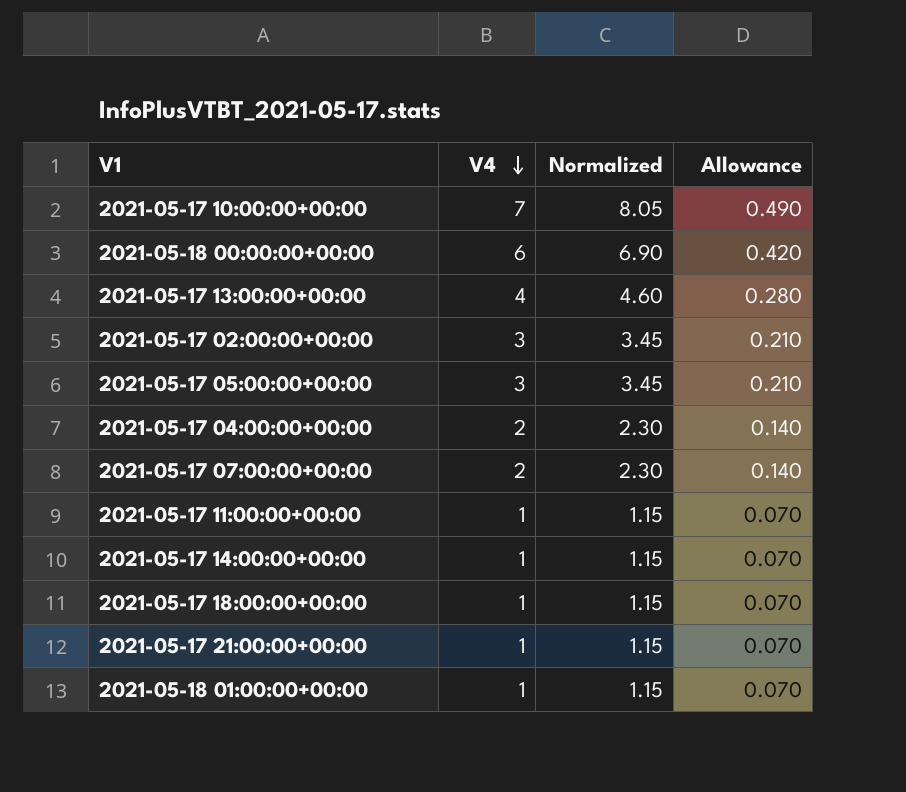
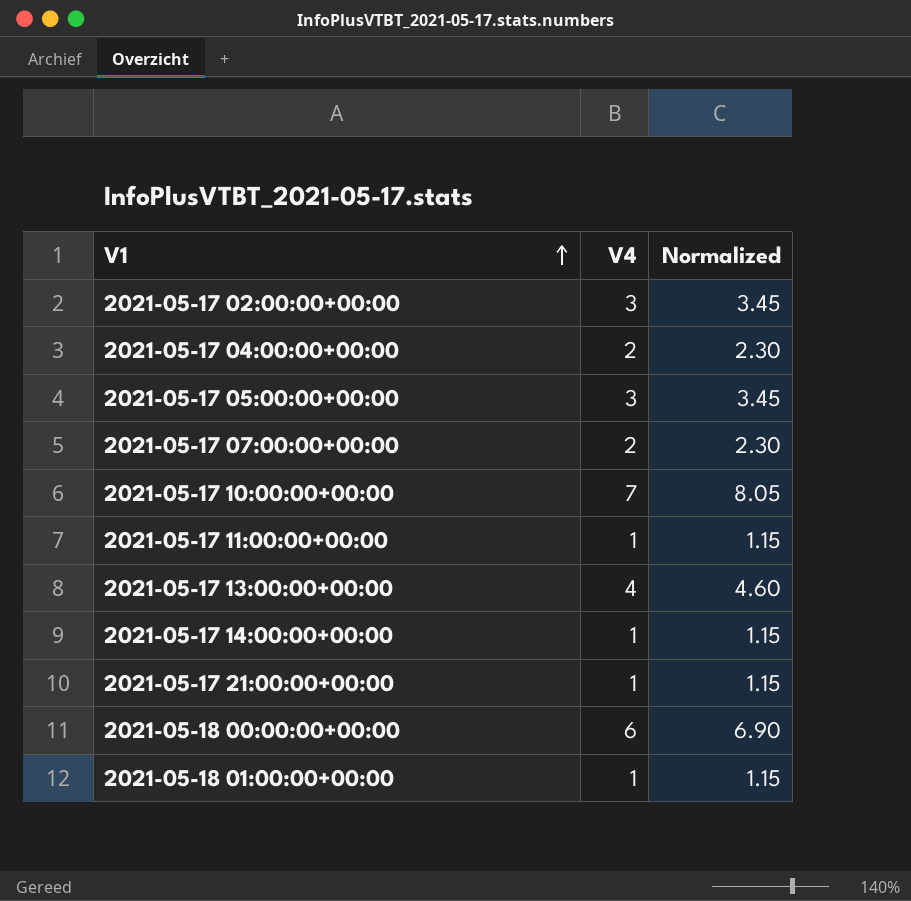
row order: V4 descending -> V1 ascending
column Allowance | formula: [V4] * 0.07 -> none
row 2021-05-17 18:00:00+00:00: 1 | 1.15 | 0.070 -> none

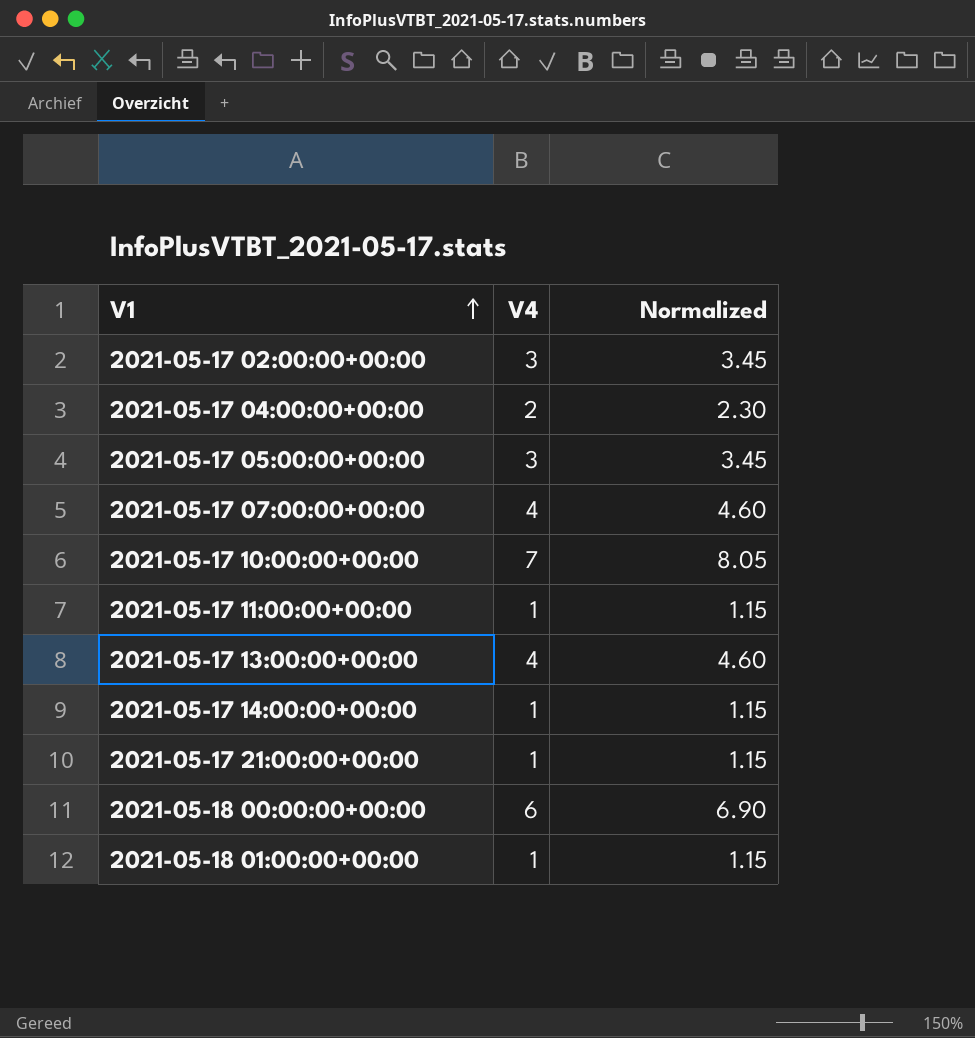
2021-05-17 07:00:00+00:00 | V4: 2 -> 4
2021-05-17 07:00:00+00:00 | Normalized: 2.30 -> 4.60

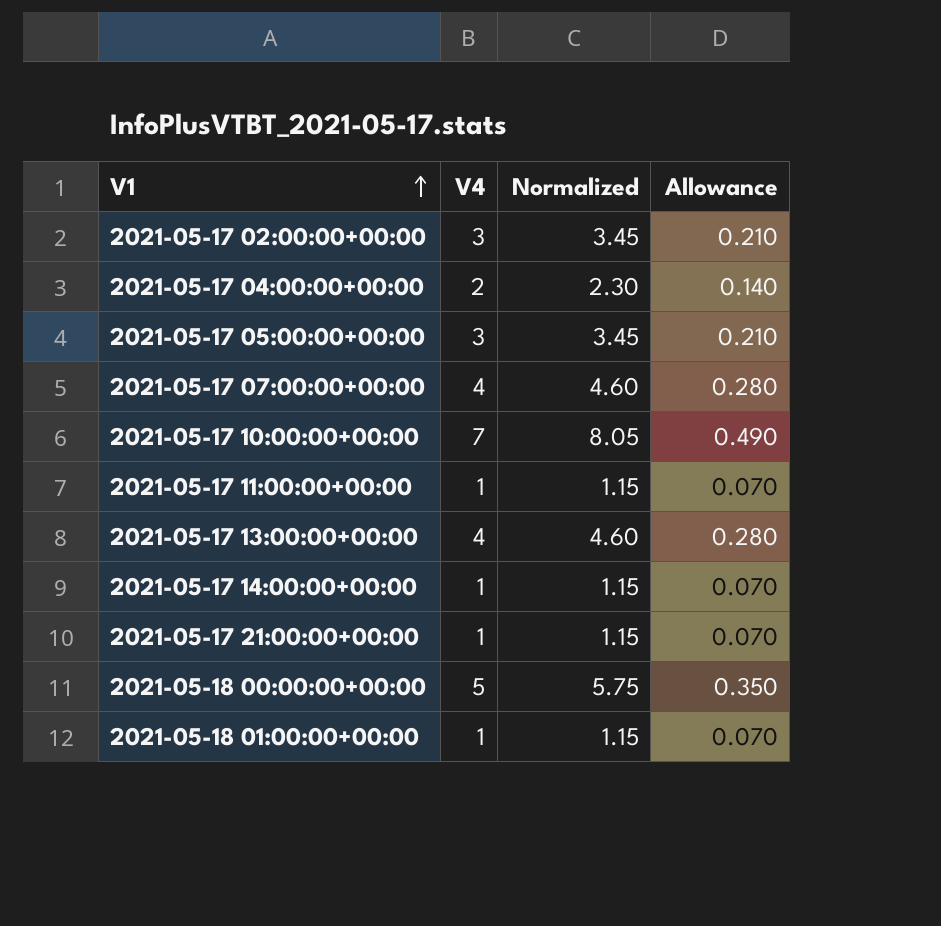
column Allowance | formula: none -> [V4] * 0.07
2021-05-18 00:00:00+00:00 | V4: 6 -> 5
2021-05-18 00:00:00+00:00 | Normalized: 6.90 -> 5.75

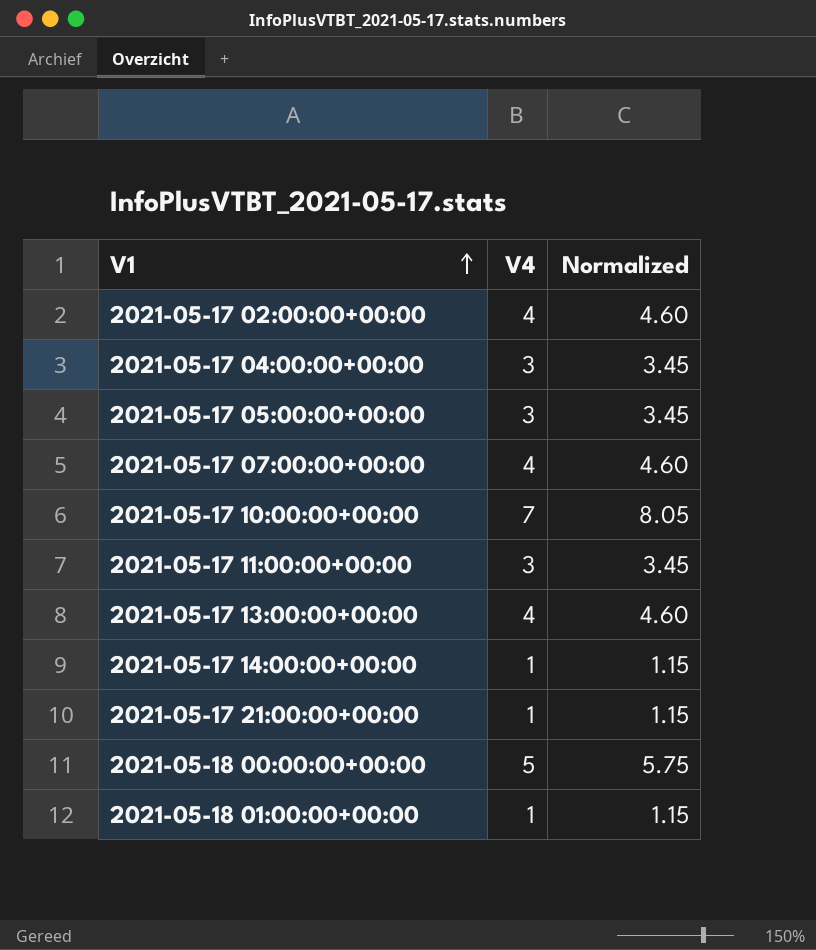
column Allowance | formula: [V4] * 0.07 -> none
2021-05-17 02:00:00+00:00 | V4: 3 -> 4
2021-05-17 02:00:00+00:00 | Normalized: 3.45 -> 4.60
2021-05-17 04:00:00+00:00 | V4: 2 -> 3
2021-05-17 04:00:00+00:00 | Normalized: 2.30 -> 3.45
2021-05-17 11:00:00+00:00 | V4: 1 -> 3
2021-05-17 11:00:00+00:00 | Normalized: 1.15 -> 3.45

